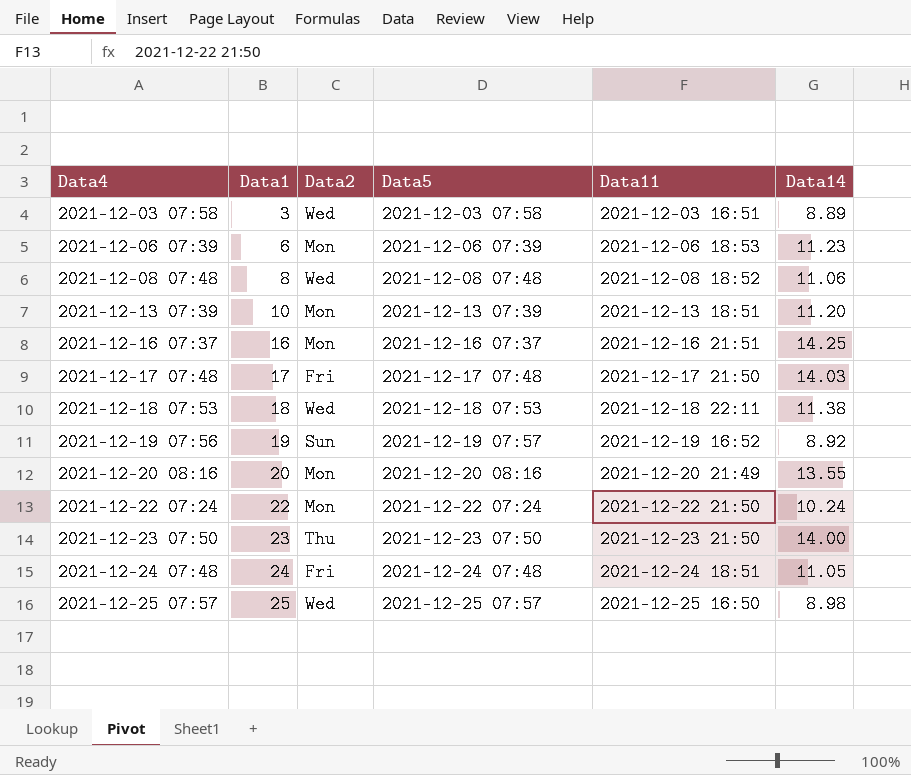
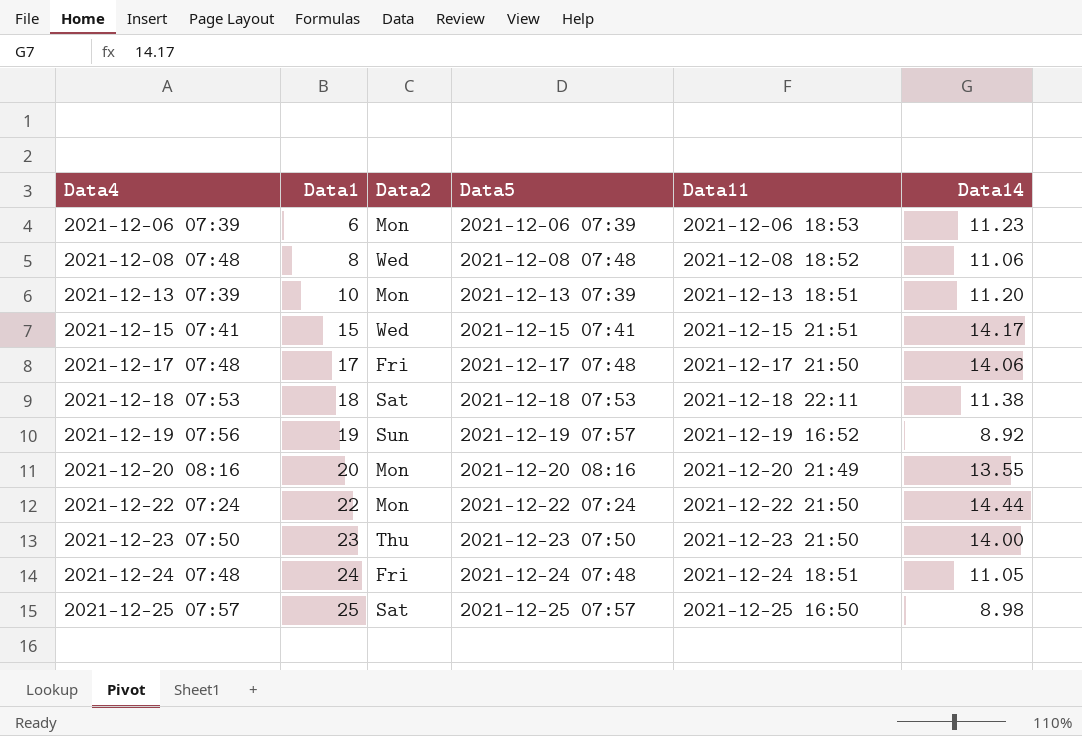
row 2021-12-03 07:58: 3 | Wed | 2021-12-03 07:58 | 2021-12-03 16:51 | 8.89 -> none
row 2021-12-16 07:37: 16 | Mon | 2021-12-16 07:37 | 2021-12-16 21:51 | 14.25 -> none
row 2021-12-15 07:41: none -> 15 | Wed | 2021-12-15 07:41 | 2021-12-15 21:51 | 14.17
2021-12-17 07:48 | Data14: 14.03 -> 14.06
2021-12-18 07:53 | Data2: Wed -> Sat
2021-12-22 07:24 | Data14: 10.24 -> 14.44
2021-12-25 07:57 | Data2: Wed -> Sat

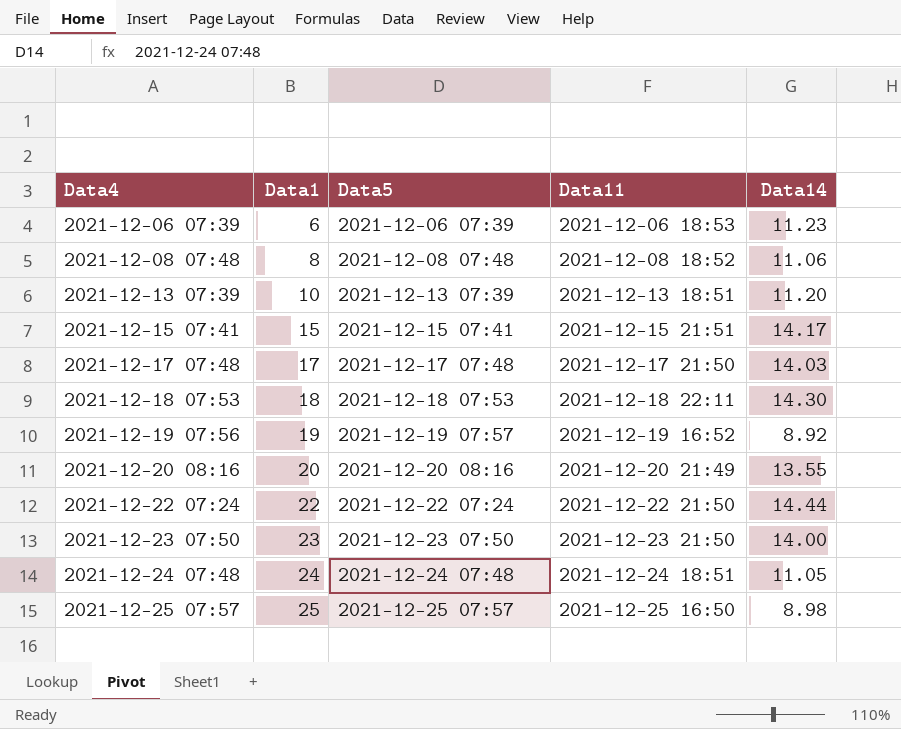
column Data2 | position: 3 -> none
2021-12-17 07:48 | Data14: 14.06 -> 14.03
2021-12-18 07:53 | Data14: 11.38 -> 14.30

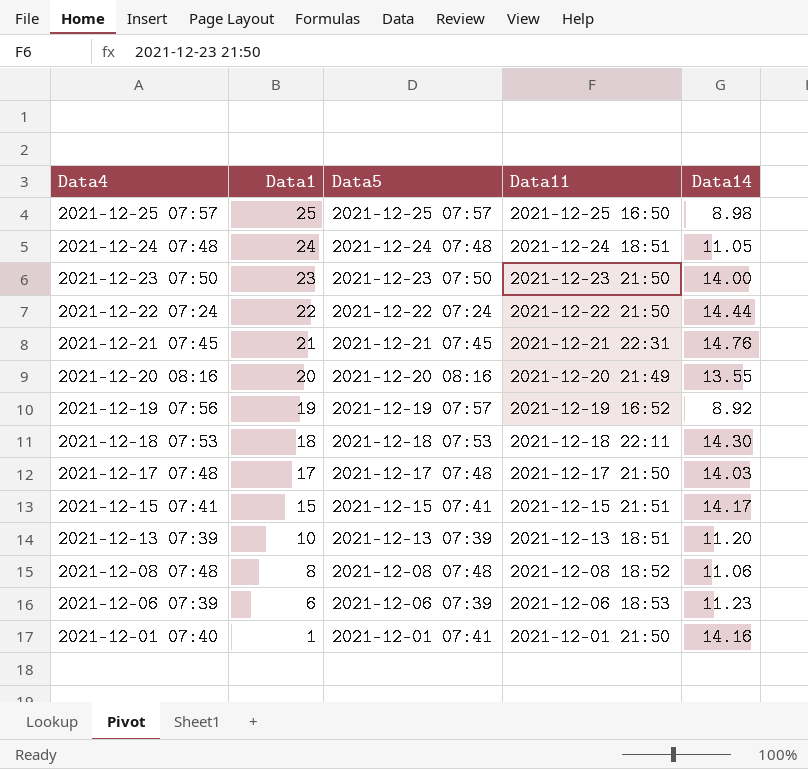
row order: Data4 ascending -> Data4 descending
row 2021-12-21 07:45: none -> 21 | 2021-12-21 07:45 | 2021-12-21 22:31 | 14.76
row 2021-12-01 07:40: none -> 1 | 2021-12-01 07:41 | 2021-12-01 21:50 | 14.16

